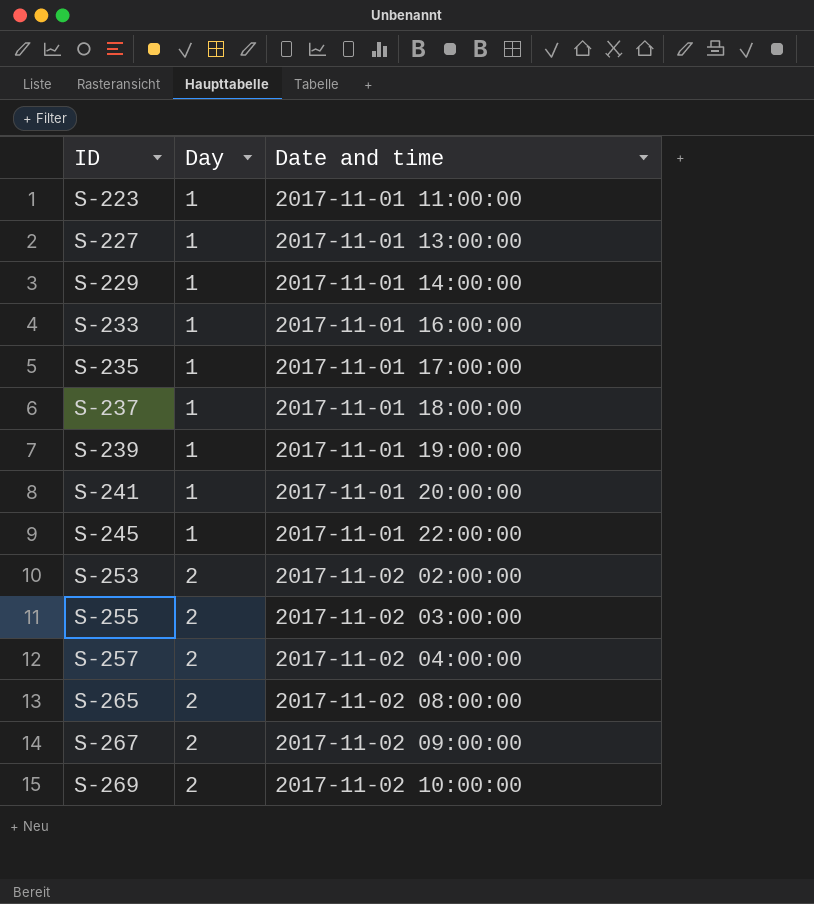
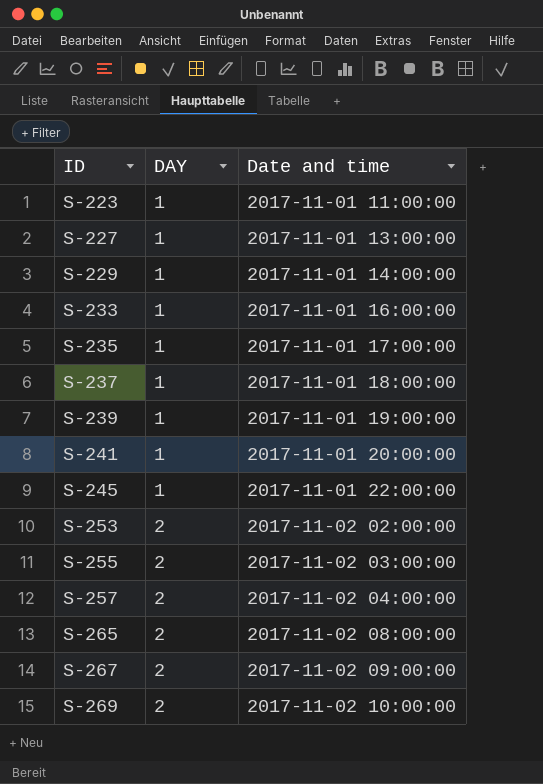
column name: Day -> DAY

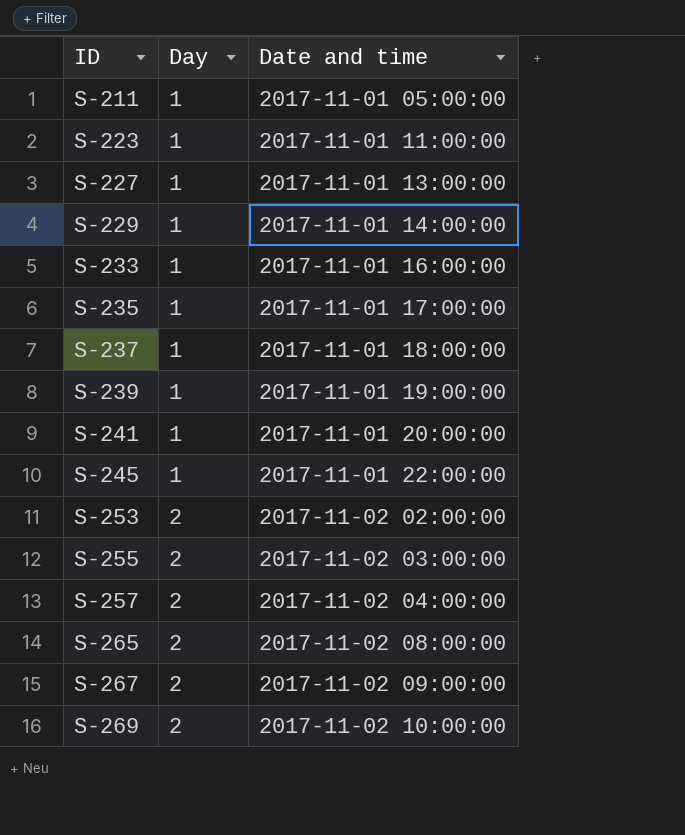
column name: DAY -> Day
row S-211: none -> 1 | 2017-11-01 05:00:00

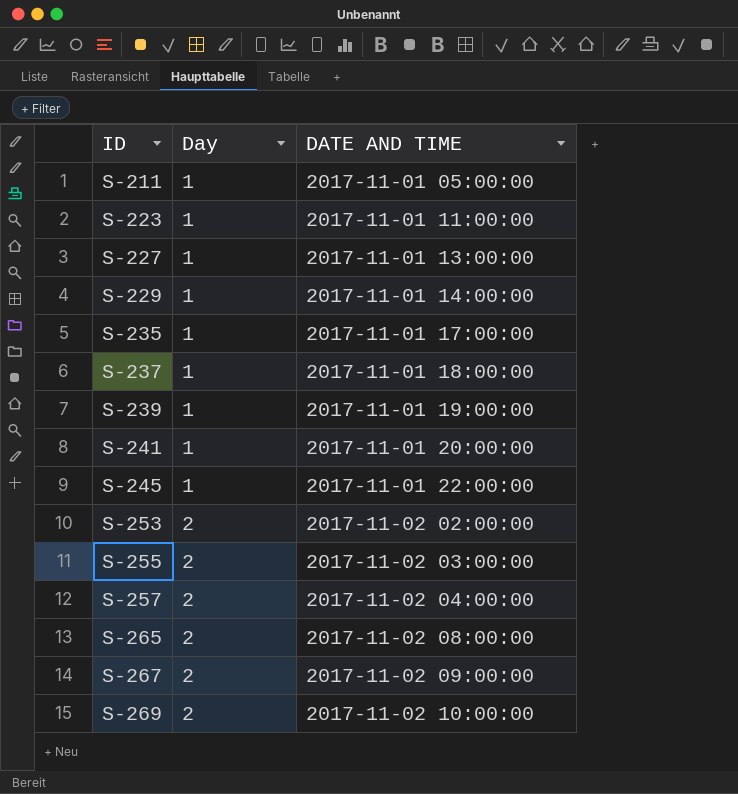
column name: Date and time -> DATE AND TIME
row S-233: 1 | 2017-11-01 16:00:00 -> none

